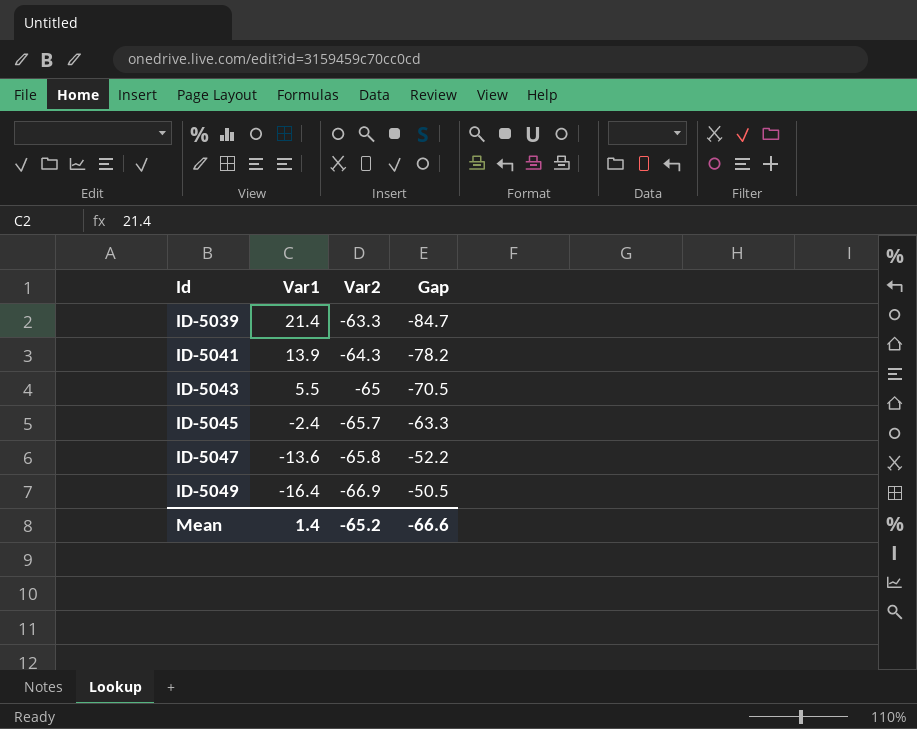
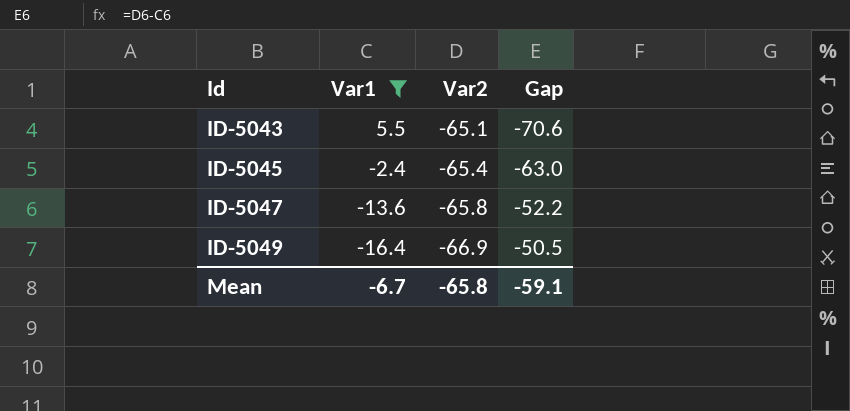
filter: none -> Var1 <= 5.5
ID-5043 | Var2: -65 -> -65.1
ID-5043 | Gap: -70.5 -> -70.6
ID-5045 | Var2: -65.7 -> -65.4
ID-5045 | Gap: -63.3 -> -63.0
Mean | Var1: 1.4 -> -6.7
Mean | Var2: -65.2 -> -65.8
Mean | Gap: -66.6 -> -59.1

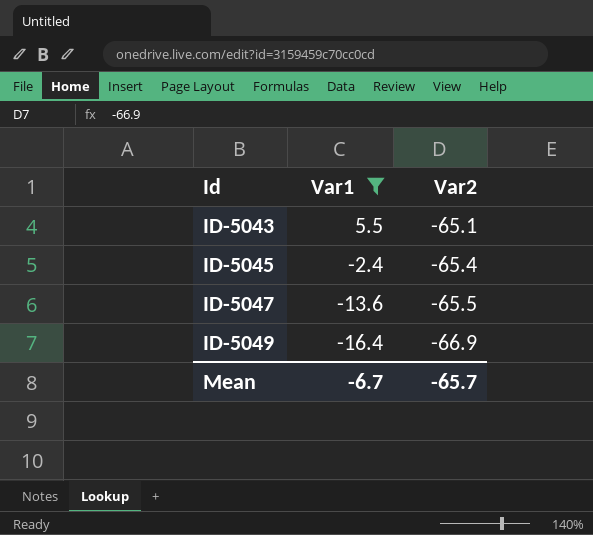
column Gap | formula: [Var2] - [Var1] -> none
ID-5047 | Var2: -65.8 -> -65.5
Mean | Var2: -65.8 -> -65.7

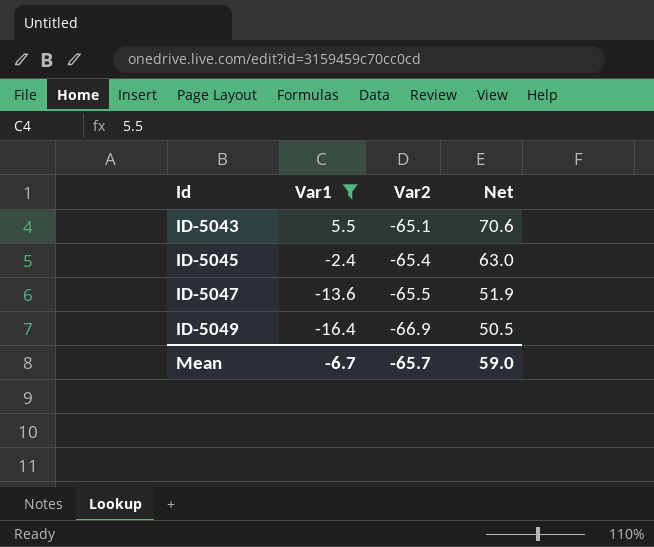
column Net | formula: none -> [Var1] - [Var2]

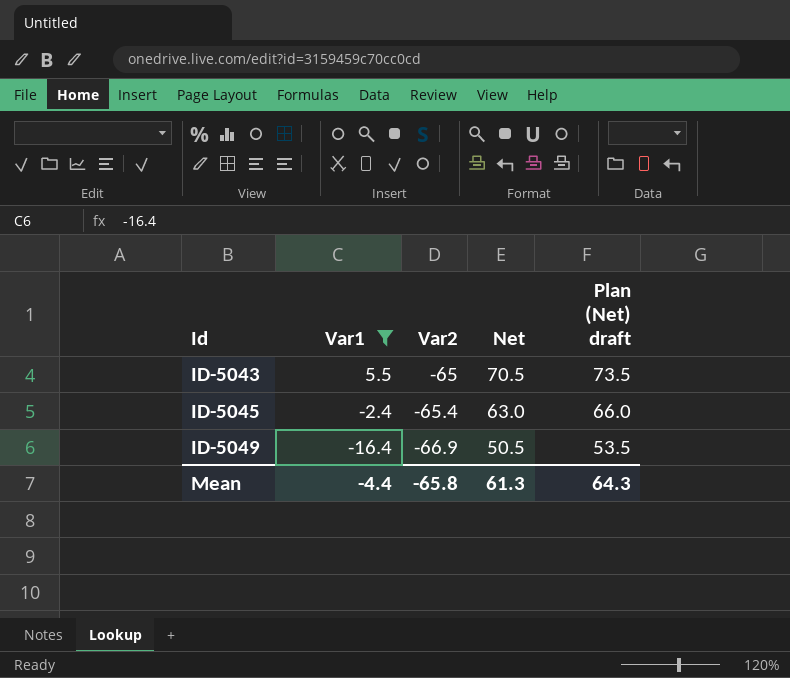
column Plan (Net) draft | formula: none -> [Net] + 3
row ID-5047: -13.6 | -65.5 | 51.9 -> none
ID-5043 | Var2: -65.1 -> -65
ID-5043 | Net: 70.6 -> 70.5
Mean | Var1: -6.7 -> -4.4
Mean | Var2: -65.7 -> -65.8
Mean | Net: 59.0 -> 61.3

